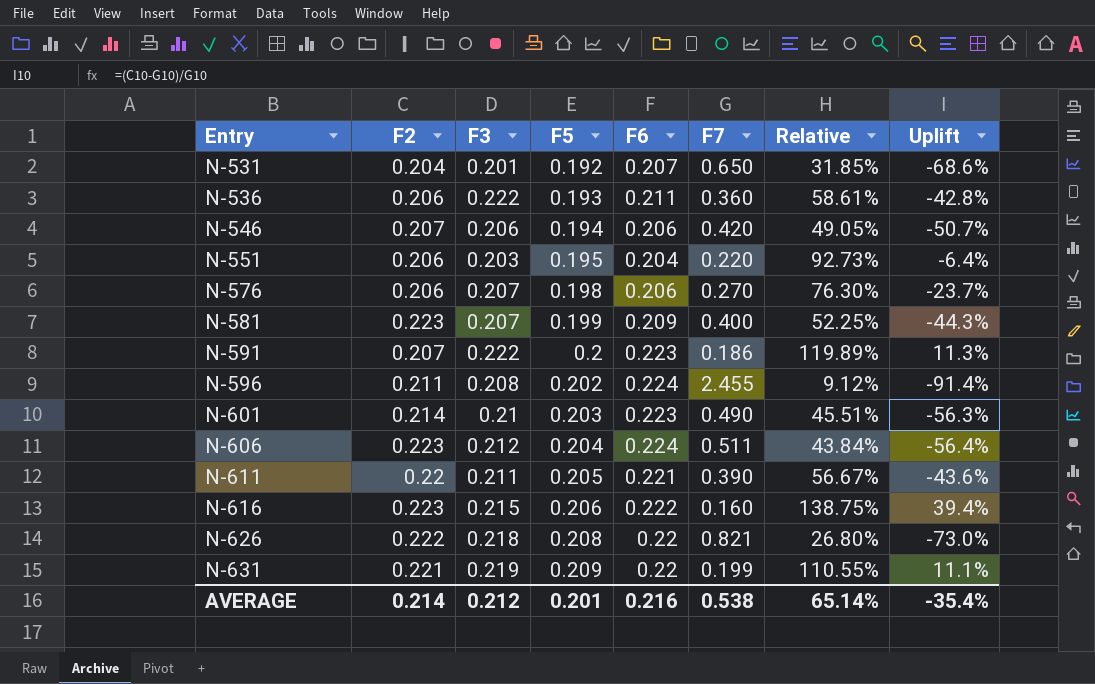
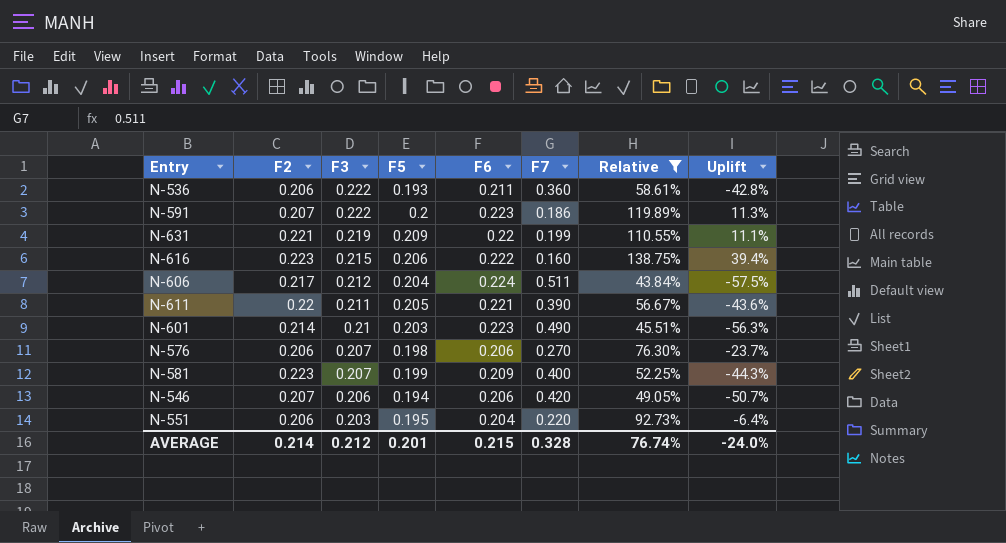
filter: none -> Relative >= 43.84%
row order: Entry ascending -> F3 descending
N-606 | F2: 0.223 -> 0.217
N-606 | Uplift: -56.4% -> -57.5%
AVERAGE | F6: 0.216 -> 0.215
AVERAGE | F7: 0.538 -> 0.328
AVERAGE | Relative: 65.14% -> 76.74%
AVERAGE | Uplift: -35.4% -> -24.0%

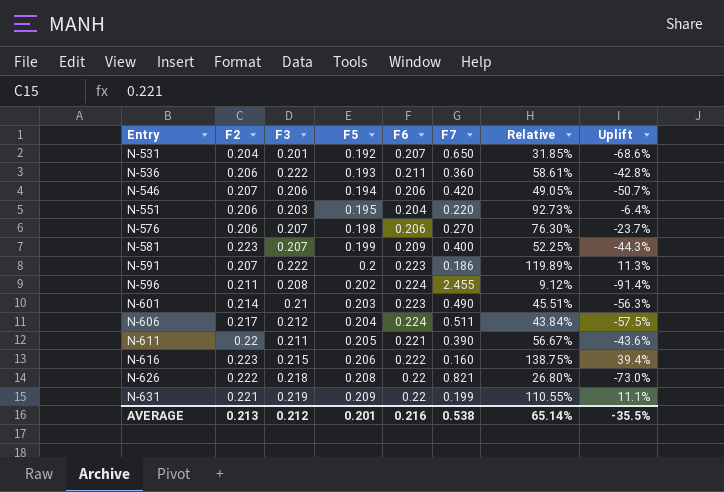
filter: Relative >= 43.84% -> none
row order: F3 descending -> Entry ascending
AVERAGE | F2: 0.214 -> 0.213
AVERAGE | F6: 0.215 -> 0.216
AVERAGE | F7: 0.328 -> 0.538
AVERAGE | Relative: 76.74% -> 65.14%
AVERAGE | Uplift: -24.0% -> -35.5%

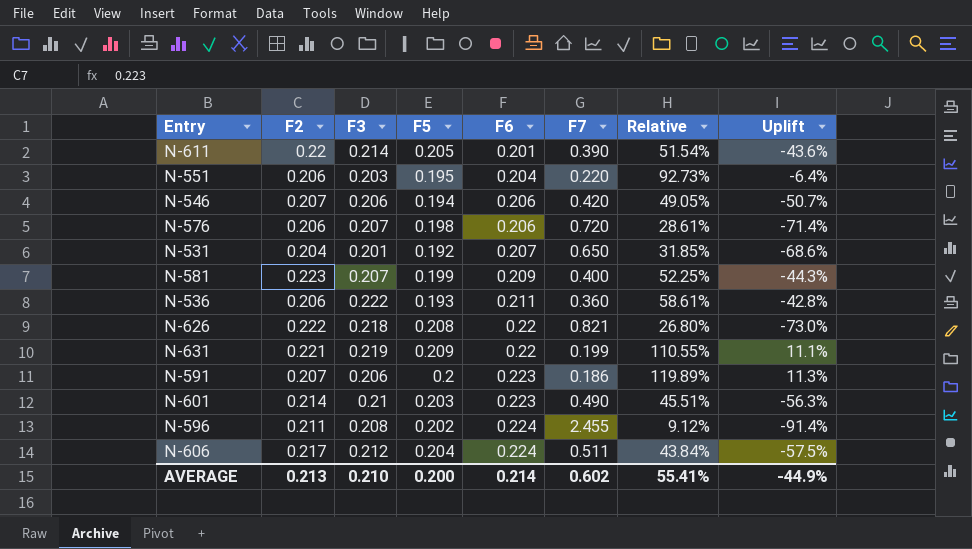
row order: Entry ascending -> F6 ascending
row N-616: 0.223 | 0.215 | 0.206 | 0.222 | 0.160 | 138.75% | 39.4% -> none
N-611 | F3: 0.211 -> 0.214
N-611 | F6: 0.221 -> 0.201
N-611 | Relative: 56.67% -> 51.54%
N-576 | F7: 0.270 -> 0.720
N-576 | Relative: 76.30% -> 28.61%
N-576 | Uplift: -23.7% -> -71.4%
N-591 | F3: 0.222 -> 0.206
AVERAGE | F3: 0.212 -> 0.210
AVERAGE | F5: 0.201 -> 0.200
AVERAGE | F6: 0.216 -> 0.214
AVERAGE | F7: 0.538 -> 0.602
AVERAGE | Relative: 65.14% -> 55.41%
AVERAGE | Uplift: -35.5% -> -44.9%

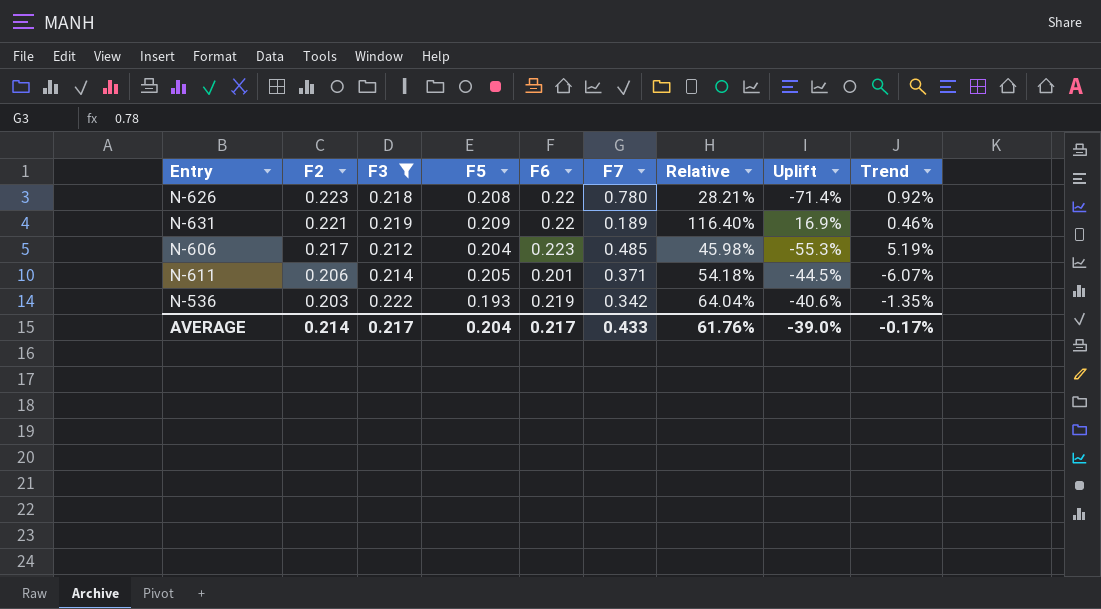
filter: none -> F3 >= 0.212
row order: F6 ascending -> F2 descending
column Trend | formula: none -> ([F6] - [F3]) / [F3]
N-626 | F2: 0.222 -> 0.223
N-626 | F7: 0.821 -> 0.780
N-626 | Relative: 26.80% -> 28.21%
N-626 | Uplift: -73.0% -> -71.4%
N-631 | F7: 0.199 -> 0.189
N-631 | Relative: 110.55% -> 116.40%
N-631 | Uplift: 11.1% -> 16.9%
N-606 | F6: 0.224 -> 0.223
N-606 | F7: 0.511 -> 0.485
N-606 | Relative: 43.84% -> 45.98%
N-606 | Uplift: -57.5% -> -55.3%
N-611 | F2: 0.22 -> 0.206
N-611 | F7: 0.390 -> 0.371
N-611 | Relative: 51.54% -> 54.18%
N-611 | Uplift: -43.6% -> -44.5%
N-536 | F2: 0.206 -> 0.203
N-536 | F6: 0.211 -> 0.219
N-536 | F7: 0.360 -> 0.342
N-536 | Relative: 58.61% -> 64.04%
N-536 | Uplift: -42.8% -> -40.6%
AVERAGE | F2: 0.213 -> 0.214
AVERAGE | F3: 0.210 -> 0.217
AVERAGE | F5: 0.200 -> 0.204
AVERAGE | F6: 0.214 -> 0.217
AVERAGE | F7: 0.602 -> 0.433
AVERAGE | Relative: 55.41% -> 61.76%
AVERAGE | Uplift: -44.9% -> -39.0%

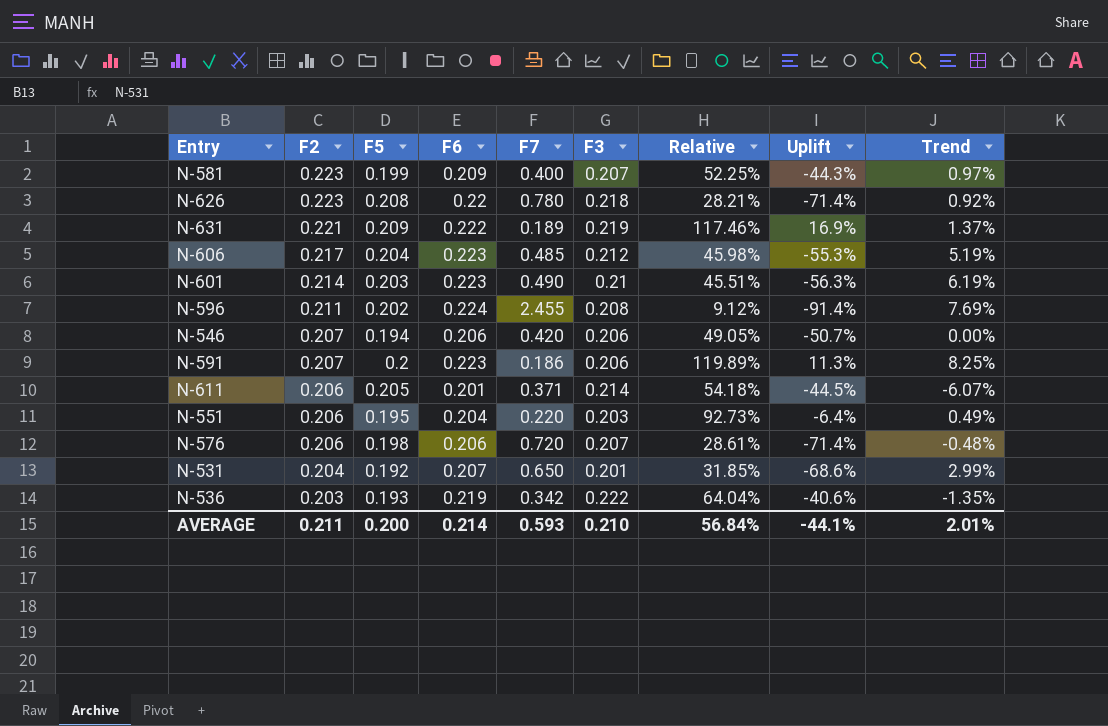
filter: F3 >= 0.212 -> none
column F3 | position: 3 -> 6
N-631 | F6: 0.22 -> 0.222
N-631 | Relative: 116.40% -> 117.46%
N-631 | Trend: 0.46% -> 1.37%
AVERAGE | F2: 0.214 -> 0.211
AVERAGE | F5: 0.204 -> 0.200
AVERAGE | F6: 0.217 -> 0.214
AVERAGE | F7: 0.433 -> 0.593
AVERAGE | F3: 0.217 -> 0.210
AVERAGE | Relative: 61.76% -> 56.84%
AVERAGE | Uplift: -39.0% -> -44.1%
AVERAGE | Trend: -0.17% -> 2.01%

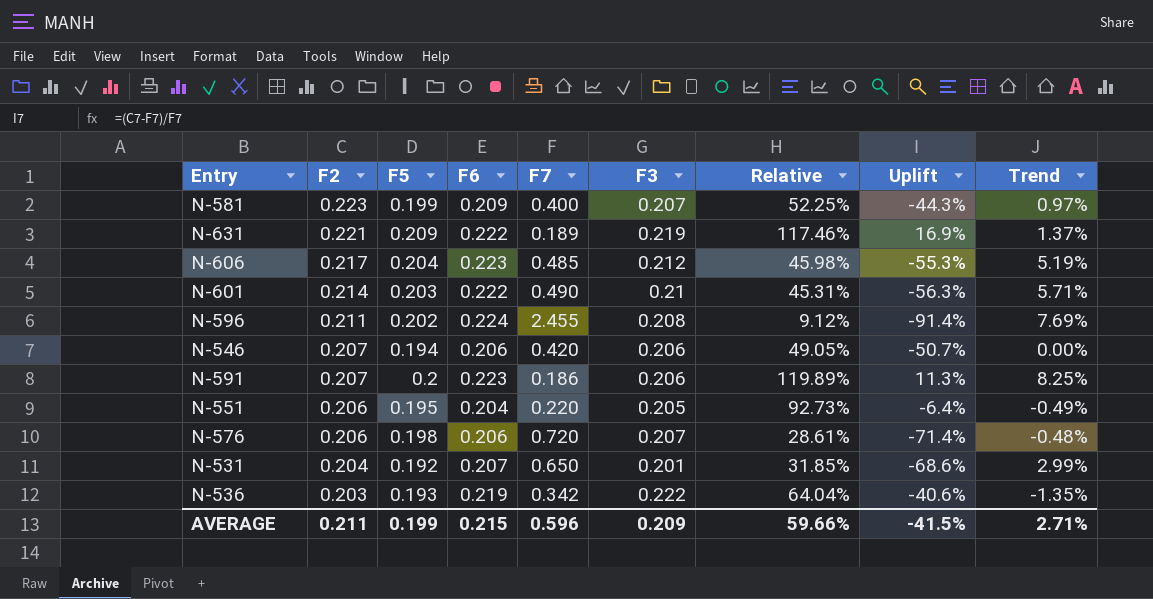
row N-626: 0.223 | 0.208 | 0.22 | 0.780 | 0.218 | 28.21% | -71.4% | 0.92% -> none
row N-611: 0.206 | 0.205 | 0.201 | 0.371 | 0.214 | 54.18% | -44.5% | -6.07% -> none
N-601 | F6: 0.223 -> 0.222
N-601 | Relative: 45.51% -> 45.31%
N-601 | Trend: 6.19% -> 5.71%
N-551 | F3: 0.203 -> 0.205
N-551 | Trend: 0.49% -> -0.49%
AVERAGE | F5: 0.200 -> 0.199
AVERAGE | F6: 0.214 -> 0.215
AVERAGE | F7: 0.593 -> 0.596
AVERAGE | F3: 0.210 -> 0.209
AVERAGE | Relative: 56.84% -> 59.66%
AVERAGE | Uplift: -44.1% -> -41.5%
AVERAGE | Trend: 2.01% -> 2.71%

